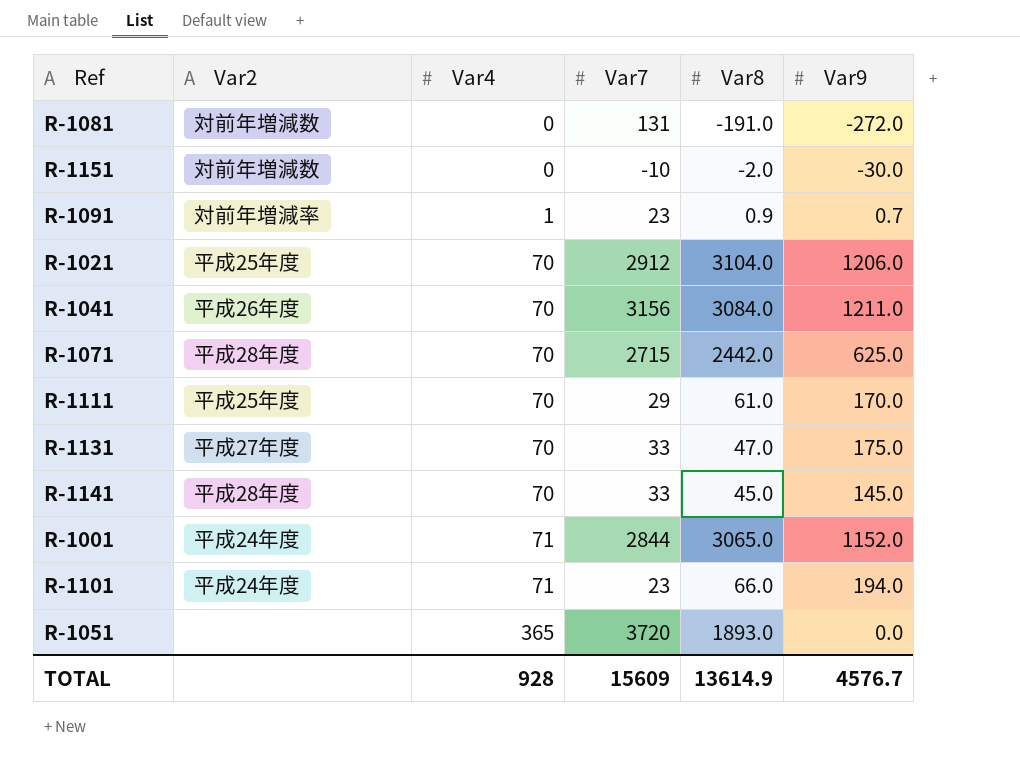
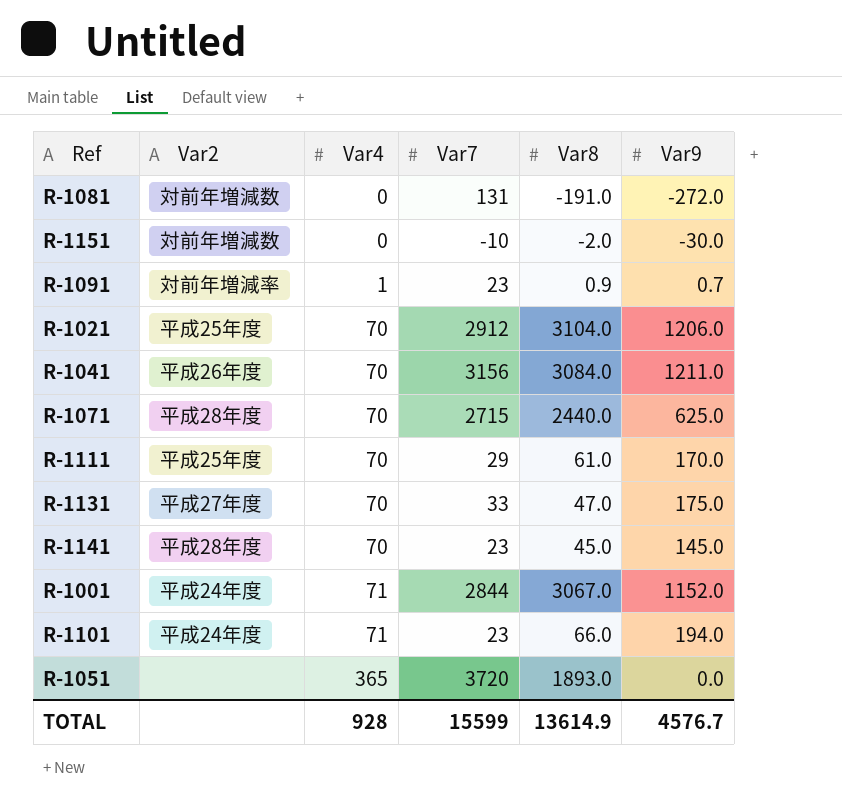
R-1071 | Var8: 2442.0 -> 2440.0
R-1141 | Var7: 33 -> 23
R-1001 | Var8: 3065.0 -> 3067.0
TOTAL | Var7: 15609 -> 15599

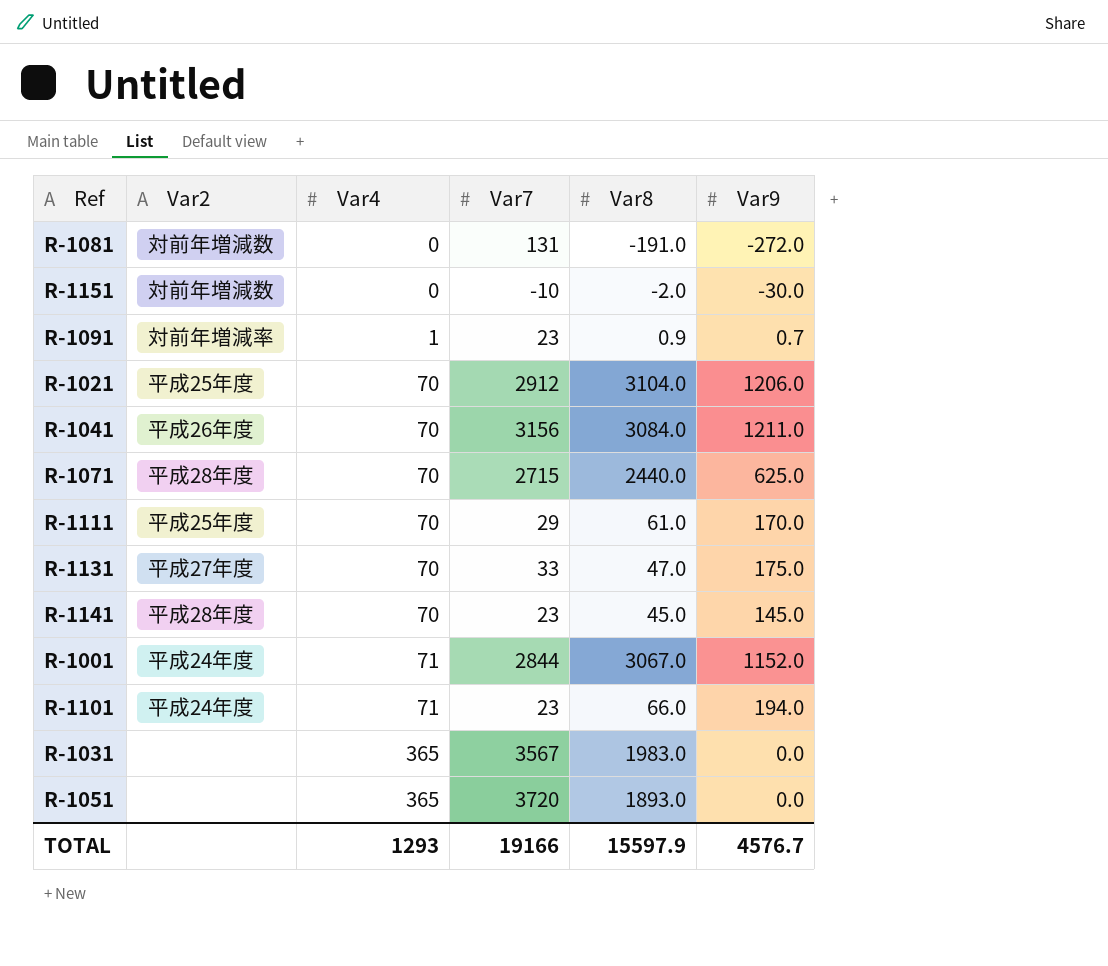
row R-1031: none -> none | 365 | 3567 | 1983.0 | 0.0
TOTAL | Var4: 928 -> 1293
TOTAL | Var7: 15599 -> 19166
TOTAL | Var8: 13614.9 -> 15597.9

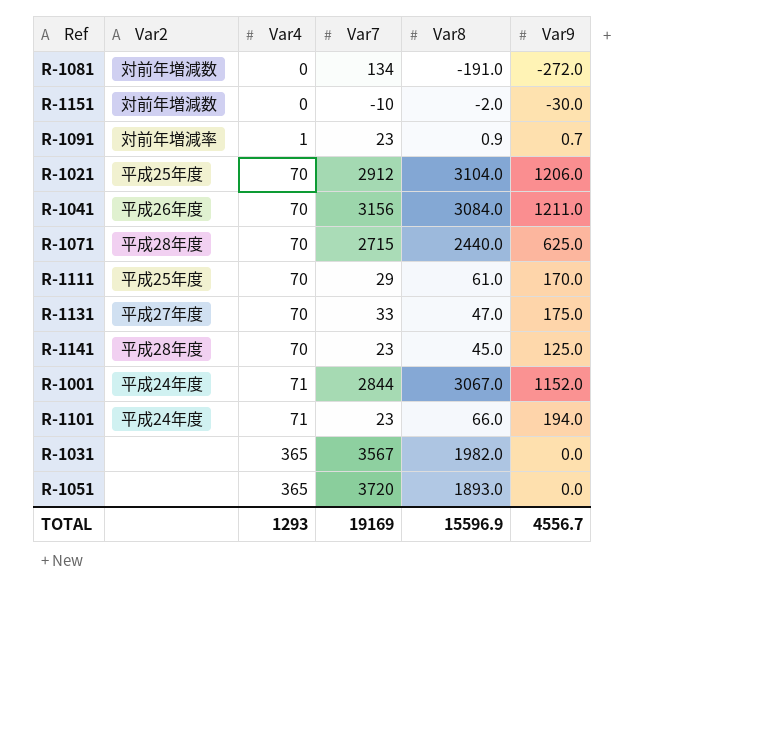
R-1081 | Var7: 131 -> 134
R-1141 | Var9: 145.0 -> 125.0
R-1031 | Var8: 1983.0 -> 1982.0
TOTAL | Var7: 19166 -> 19169
TOTAL | Var8: 15597.9 -> 15596.9
TOTAL | Var9: 4576.7 -> 4556.7

